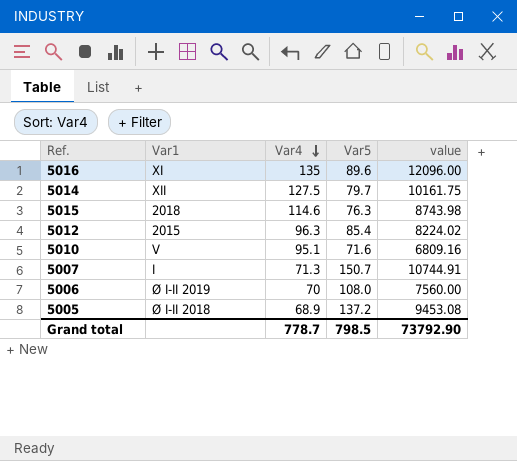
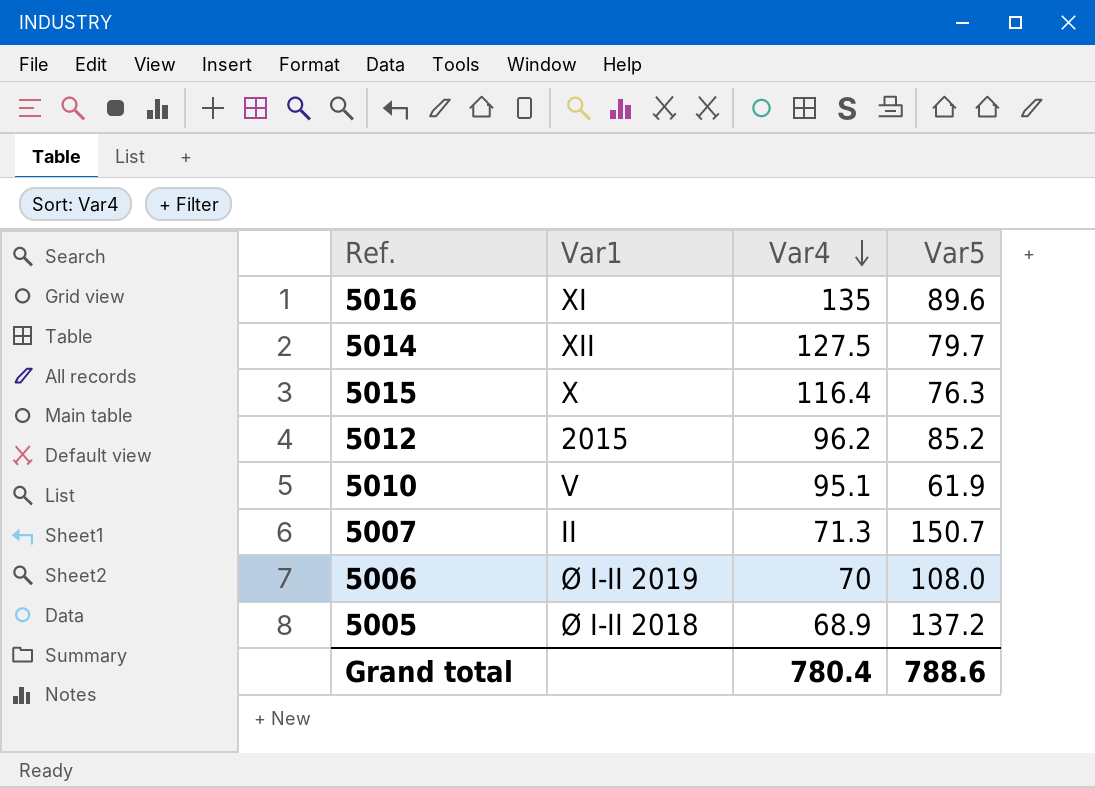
column value | formula: [Var4] * [Var5] -> none
5015 | Var1: 2018 -> X
5015 | Var4: 114.6 -> 116.4
5012 | Var4: 96.3 -> 96.2
5012 | Var5: 85.4 -> 85.2
5010 | Var5: 71.6 -> 61.9
5007 | Var1: I -> II
Grand total | Var4: 778.7 -> 780.4
Grand total | Var5: 798.5 -> 788.6

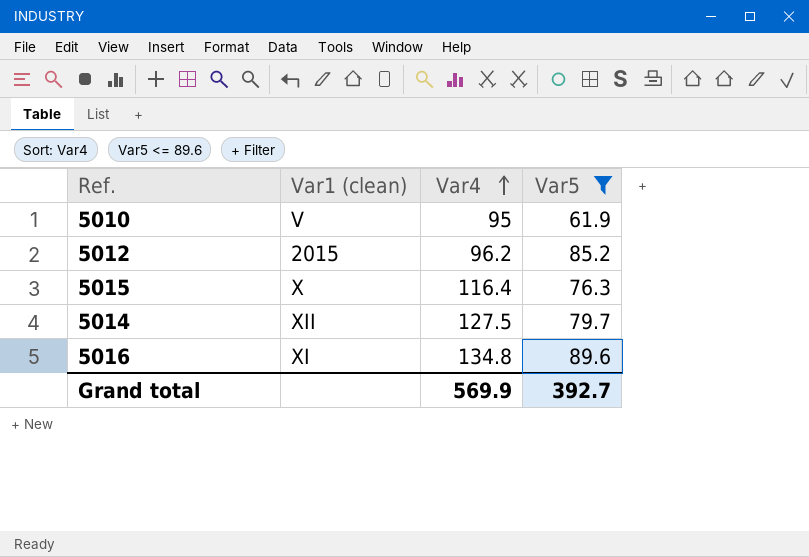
filter: none -> Var5 <= 89.6
row order: Var4 descending -> Var4 ascending
column name: Var1 -> Var1 (clean)
5010 | Var4: 95.1 -> 95
5016 | Var4: 135 -> 134.8
Grand total | Var4: 780.4 -> 569.9
Grand total | Var5: 788.6 -> 392.7

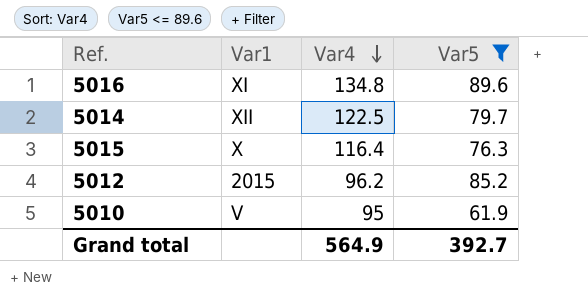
row order: Var4 ascending -> Var4 descending
column name: Var1 (clean) -> Var1
5014 | Var4: 127.5 -> 122.5
Grand total | Var4: 569.9 -> 564.9

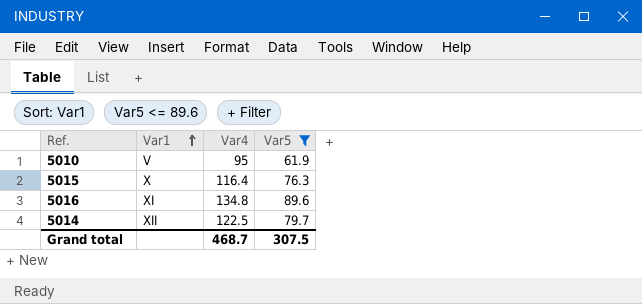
row order: Var4 descending -> Var1 ascending
row 5012: 2015 | 96.2 | 85.2 -> none
Grand total | Var4: 564.9 -> 468.7
Grand total | Var5: 392.7 -> 307.5

